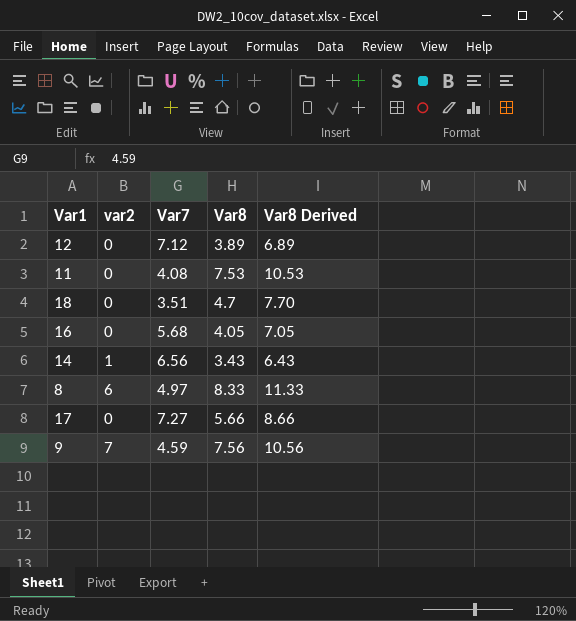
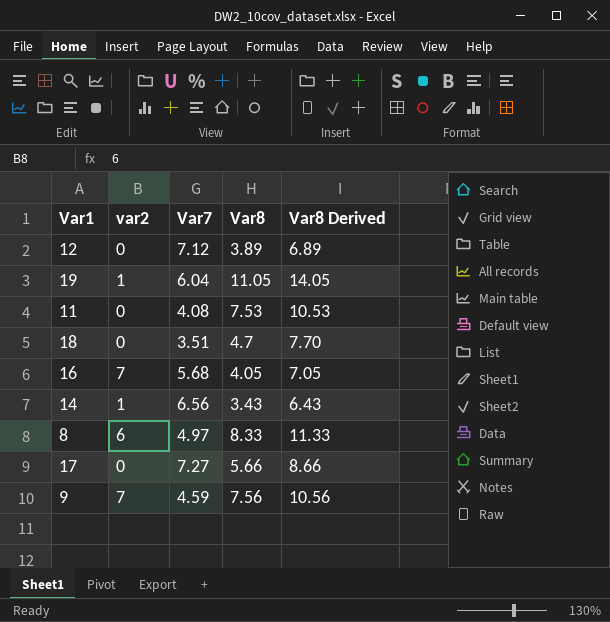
row 19: none -> 1 | 6.04 | 11.05 | 14.05
16 | var2: 0 -> 7

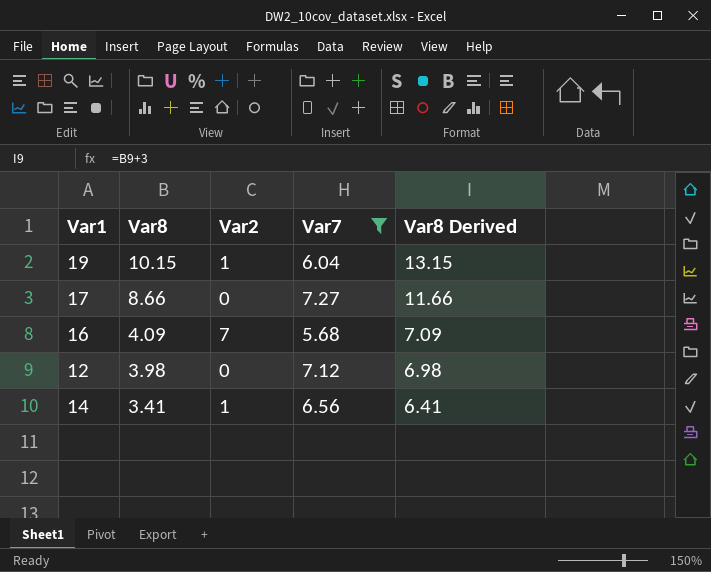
filter: none -> Var7 >= 5.68
row order: none -> Var8 descending
column Var8 | position: 4 -> 2
column name: var2 -> Var2
19 | Var8: 11.05 -> 10.15
19 | Var8 Derived: 14.05 -> 13.15
17 | Var8: 5.66 -> 8.66
17 | Var8 Derived: 8.66 -> 11.66
16 | Var8: 4.05 -> 4.09
16 | Var8 Derived: 7.05 -> 7.09
12 | Var8: 3.89 -> 3.98
12 | Var8 Derived: 6.89 -> 6.98
14 | Var8: 3.43 -> 3.41
14 | Var8 Derived: 6.43 -> 6.41

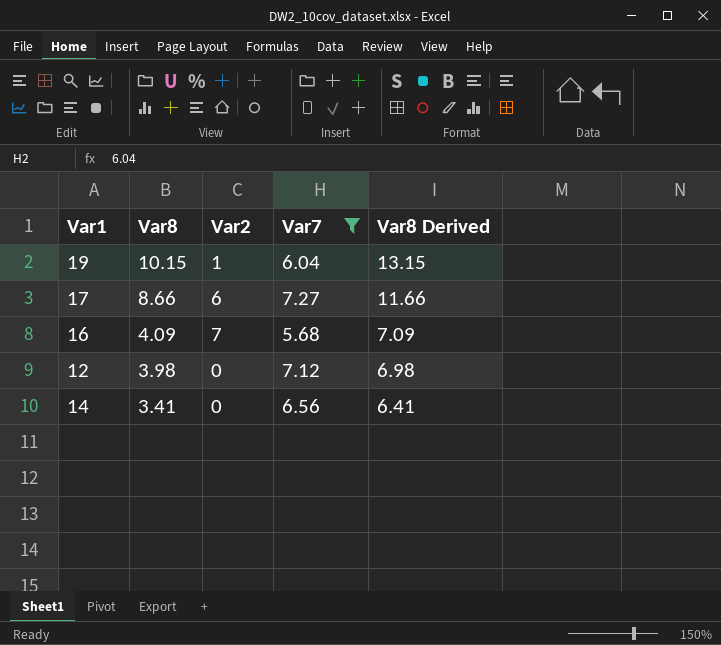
17 | Var2: 0 -> 6
14 | Var2: 1 -> 0

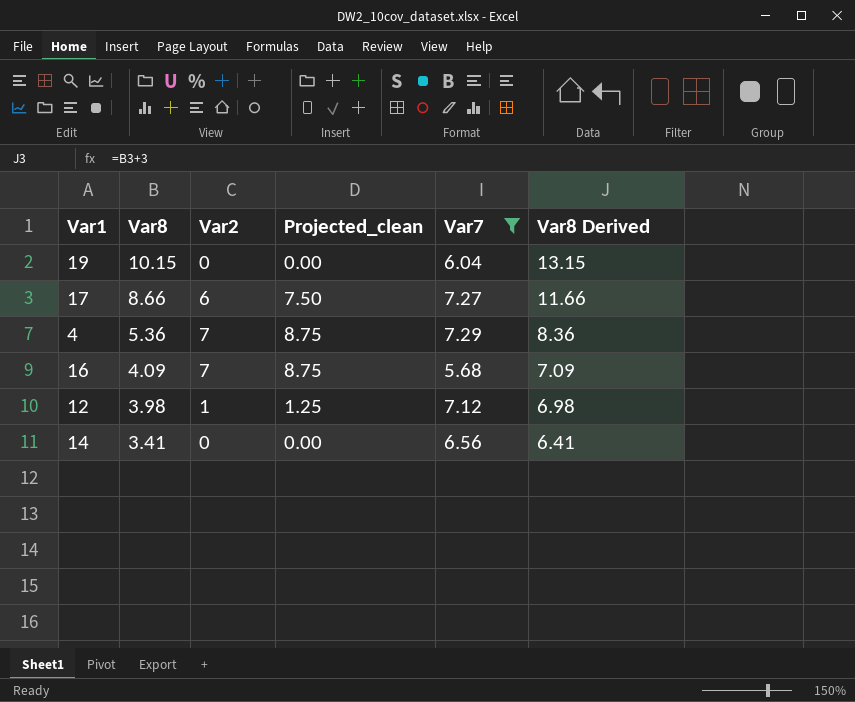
column Projected_clean | formula: none -> [Var2] * 1.25
19 | Var2: 1 -> 0
row 4: none -> 5.36 | 7 | 8.75 | 7.29 | 8.36
12 | Var2: 0 -> 1

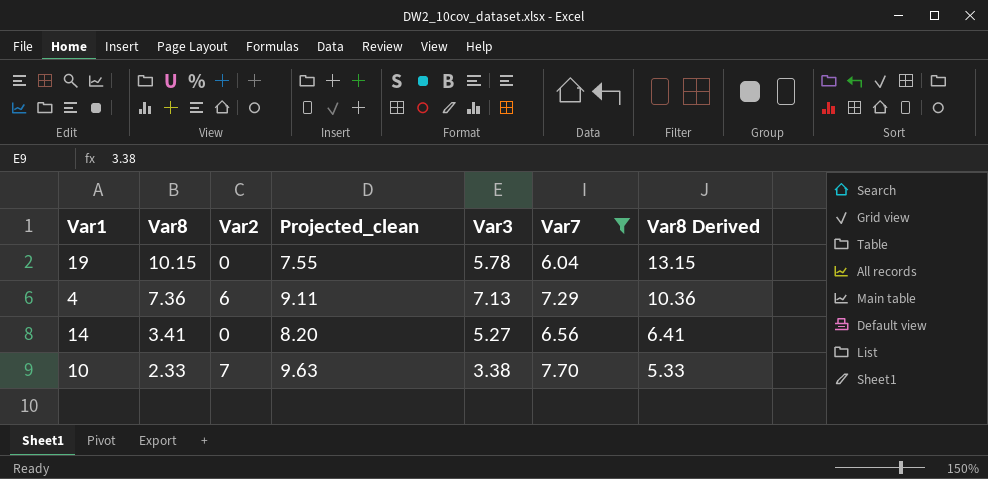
column Projected_clean | formula: [Var2] * 1.25 -> [Var7] * 1.25
column Var3 | position: none -> 5
row 17: 8.66 | 6 | 7.50 | 7.27 | 11.66 -> none
row 16: 4.09 | 7 | 8.75 | 5.68 | 7.09 -> none
row 12: 3.98 | 1 | 1.25 | 7.12 | 6.98 -> none
4 | Var8: 5.36 -> 7.36
4 | Var2: 7 -> 6
4 | Var8 Derived: 8.36 -> 10.36
row 10: none -> 2.33 | 7 | 9.63 | 3.38 | 7.70 | 5.33

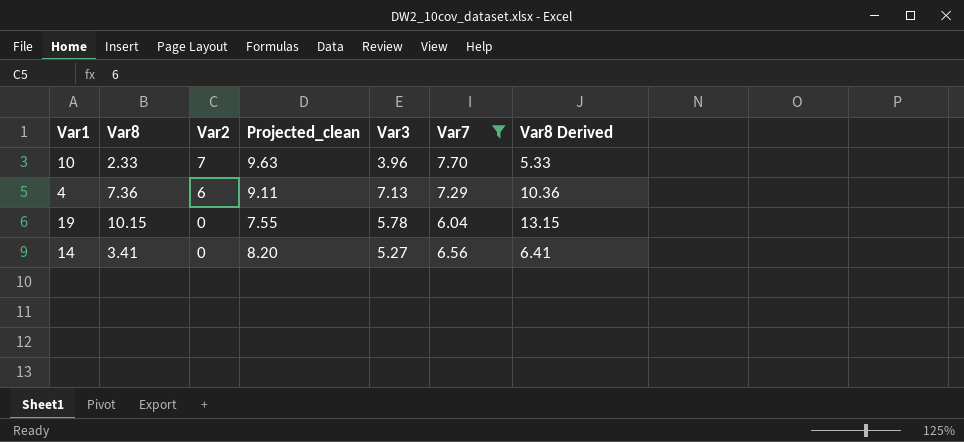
row order: Var8 descending -> Var2 descending
10 | Var3: 3.38 -> 3.96

